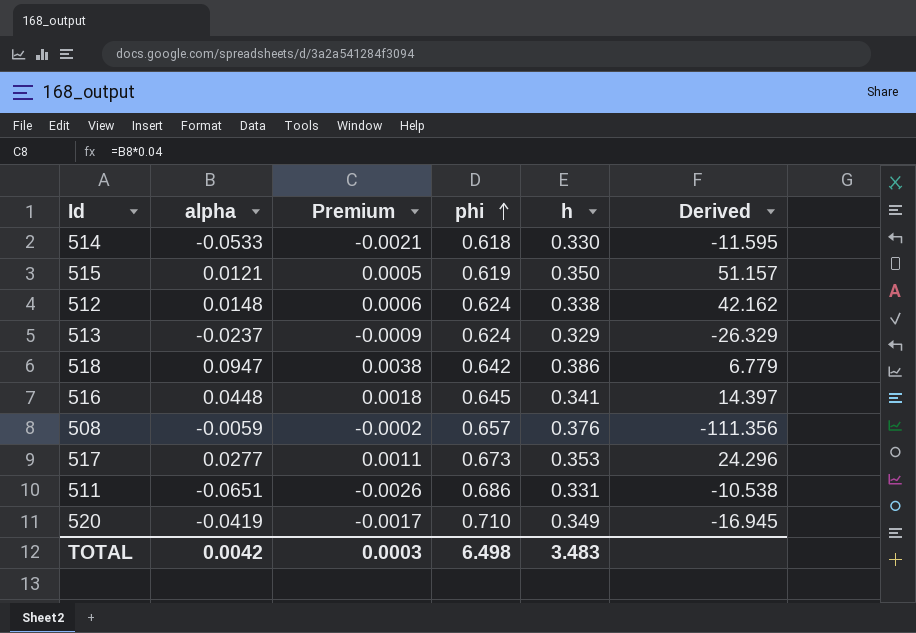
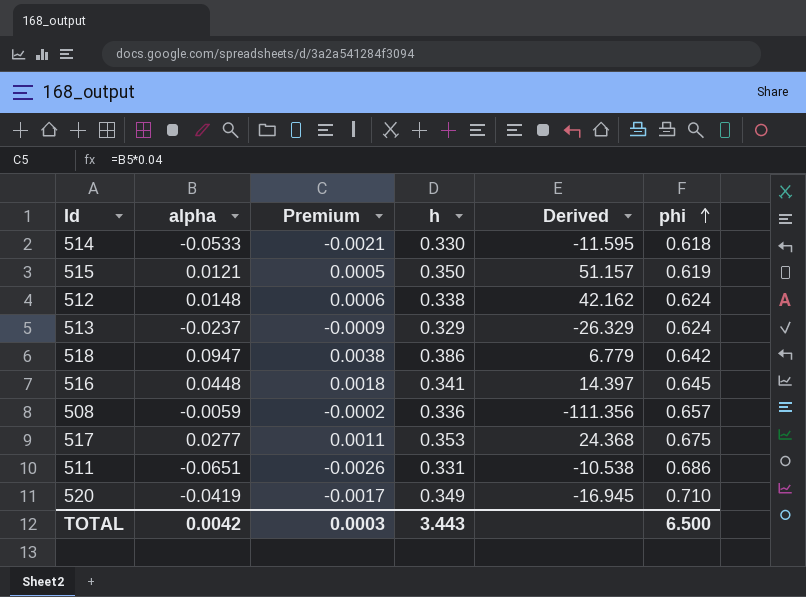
column phi | position: 4 -> 6
508 | h: 0.376 -> 0.336
517 | Derived: 24.296 -> 24.368
517 | phi: 0.673 -> 0.675
TOTAL | h: 3.483 -> 3.443
TOTAL | phi: 6.498 -> 6.500

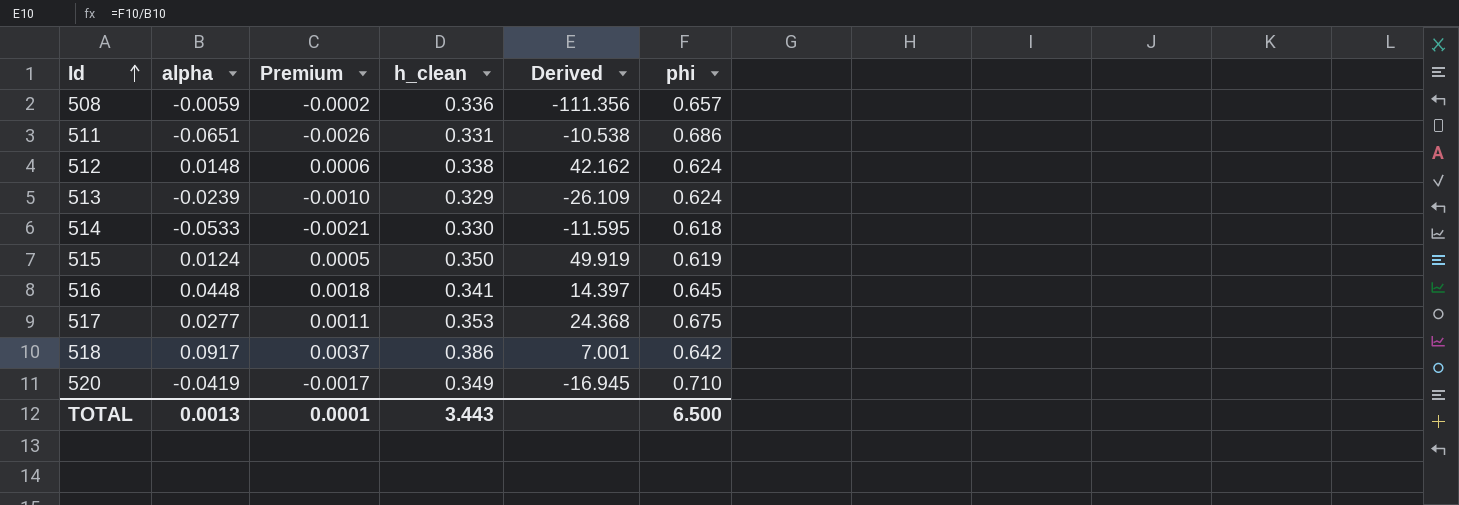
row order: phi ascending -> Id ascending
column name: h -> h_clean
513 | alpha: -0.0237 -> -0.0239
513 | Premium: -0.0009 -> -0.0010
513 | Derived: -26.329 -> -26.109
515 | alpha: 0.0121 -> 0.0124
515 | Derived: 51.157 -> 49.919
518 | alpha: 0.0947 -> 0.0917
518 | Premium: 0.0038 -> 0.0037
518 | Derived: 6.779 -> 7.001
TOTAL | alpha: 0.0042 -> 0.0013
TOTAL | Premium: 0.0003 -> 0.0001

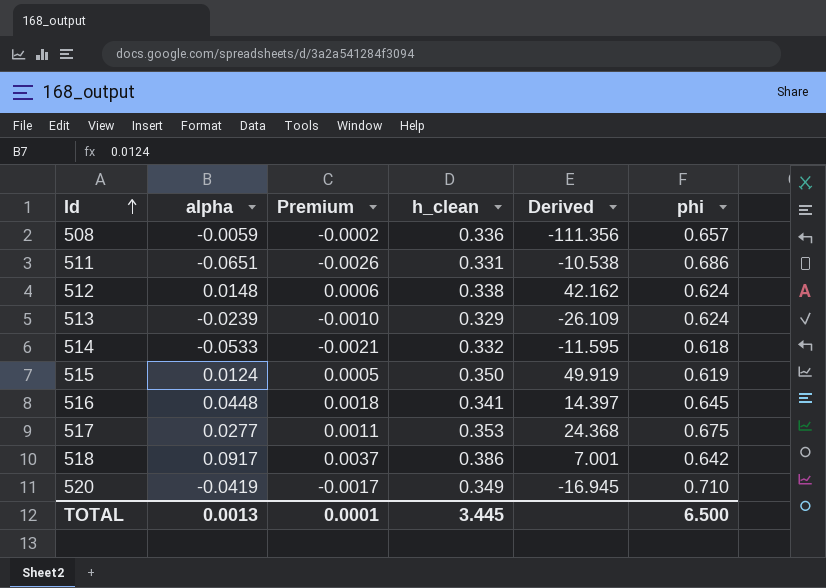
514 | h_clean: 0.330 -> 0.332
TOTAL | h_clean: 3.443 -> 3.445

